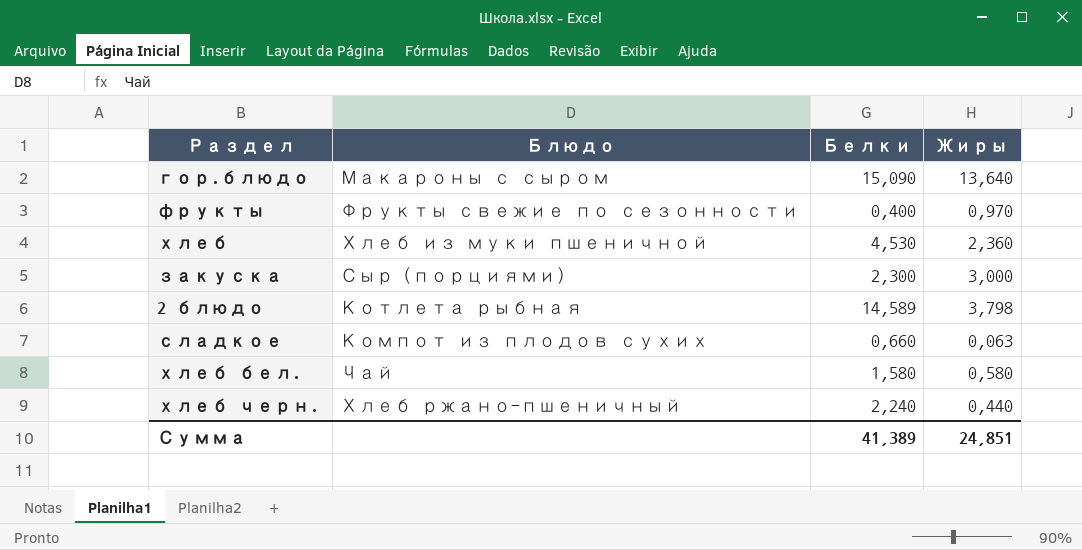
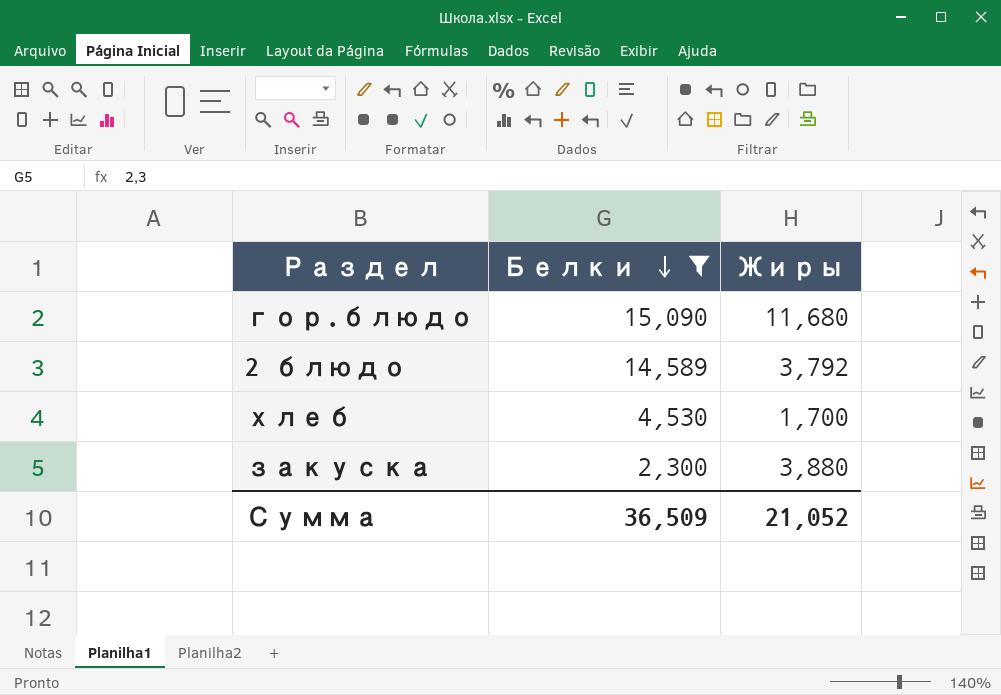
filter: none -> Белки >= 2,300
row order: none -> Белки descending
column Блюдо | position: 2 -> none
гор.блюдо | Жиры: 13,640 -> 11,680
2 блюдо | Жиры: 3,798 -> 3,792
хлеб | Жиры: 2,360 -> 1,700
закуска | Жиры: 3,000 -> 3,880
Сумма | Белки: 41,389 -> 36,509
Сумма | Жиры: 24,851 -> 21,052

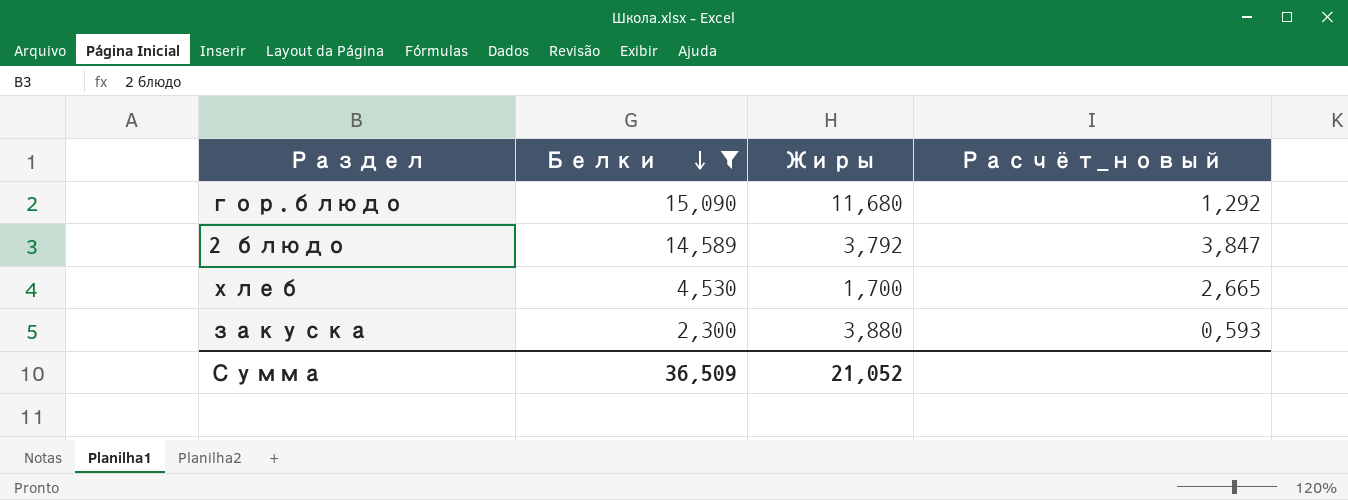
column Расчёт_новый | formula: none -> [Белки] / [Жиры]

